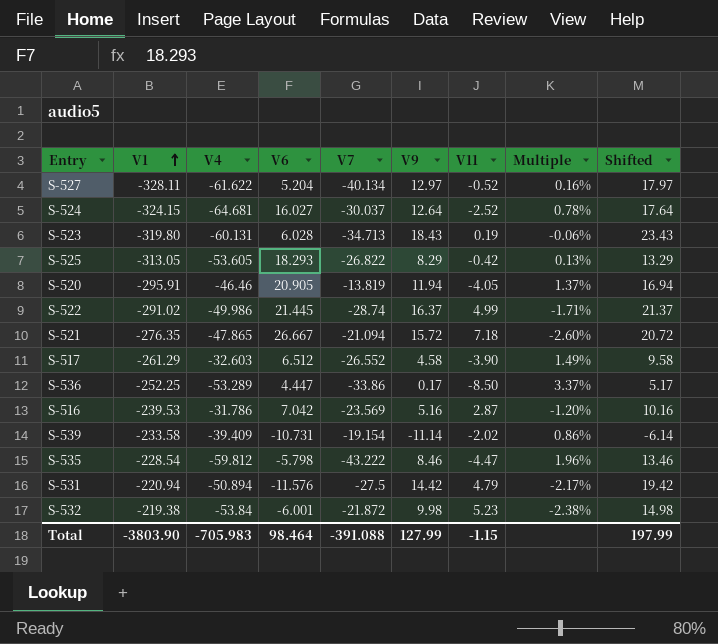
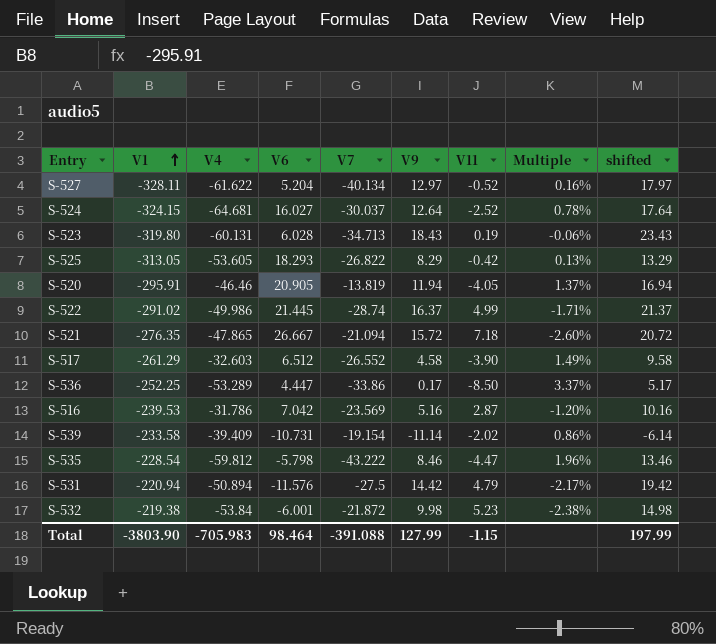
column name: Shifted -> shifted

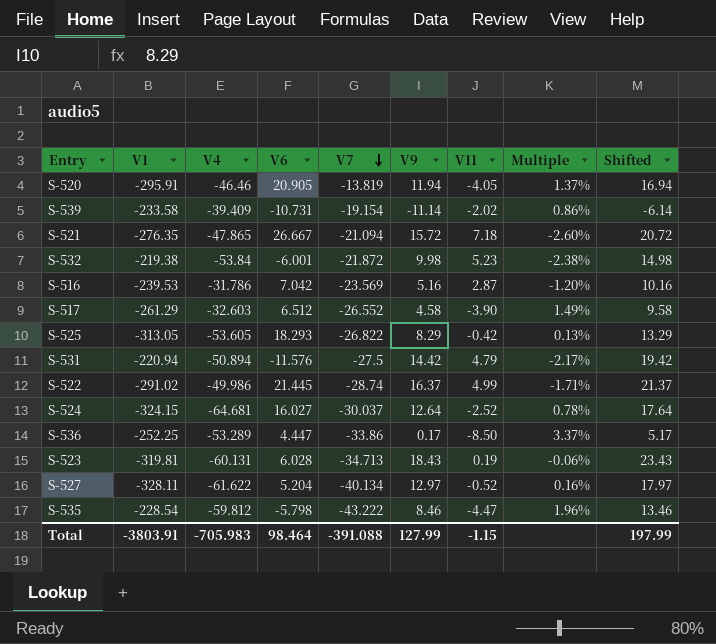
row order: V1 ascending -> V7 descending
column name: shifted -> Shifted
S-523 | V1: -319.80 -> -319.81
Total | V1: -3803.90 -> -3803.91

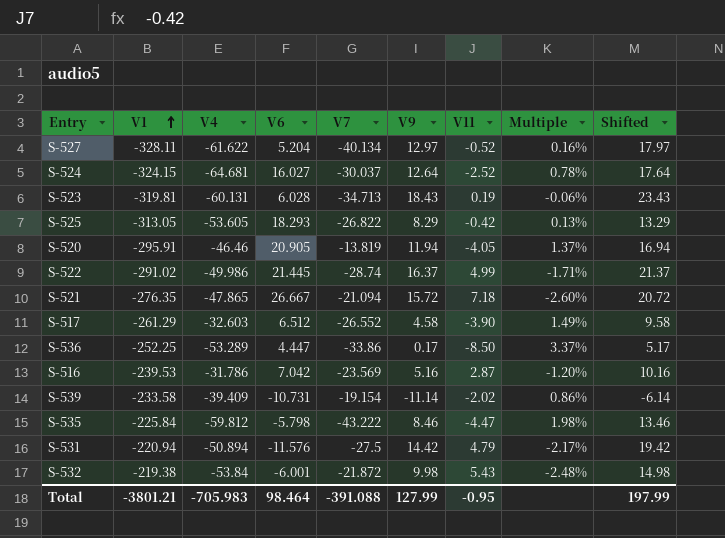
row order: V7 descending -> V1 ascending
S-535 | V1: -228.54 -> -225.84
S-535 | Multiple: 1.96% -> 1.98%
S-532 | V11: 5.23 -> 5.43
S-532 | Multiple: -2.38% -> -2.48%
Total | V1: -3803.91 -> -3801.21
Total | V11: -1.15 -> -0.95

